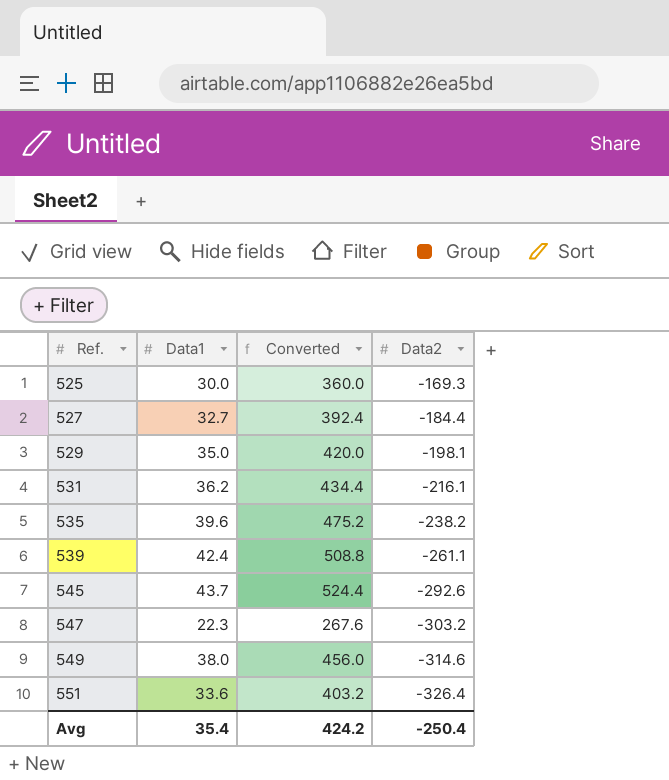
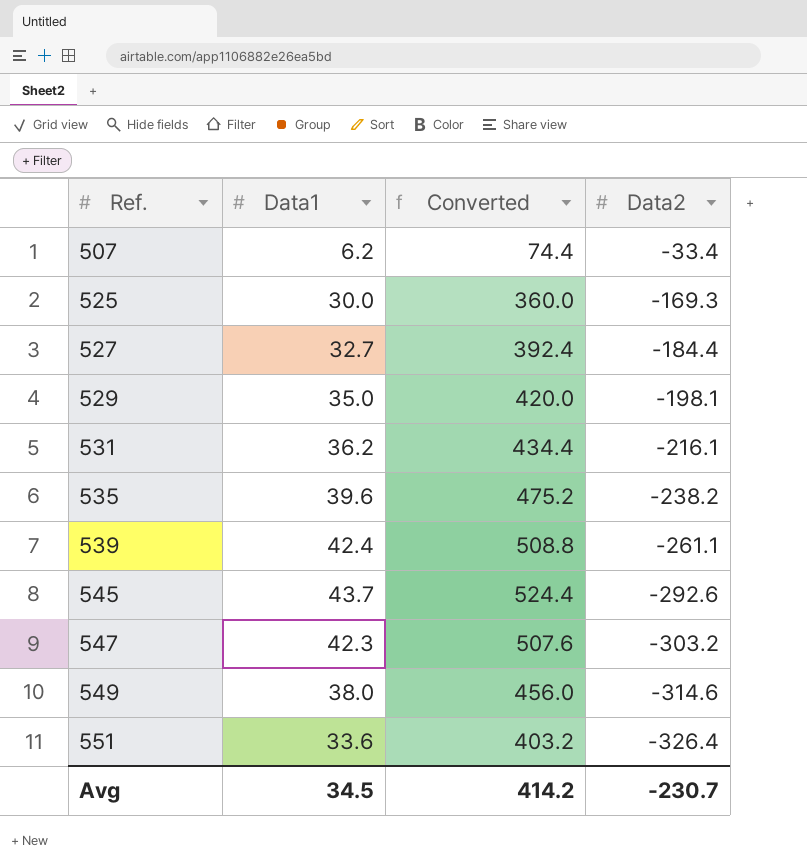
row 507: none -> 6.2 | 74.4 | -33.4
547 | Data1: 22.3 -> 42.3
547 | Converted: 267.6 -> 507.6
Avg | Data1: 35.4 -> 34.5
Avg | Converted: 424.2 -> 414.2
Avg | Data2: -250.4 -> -230.7

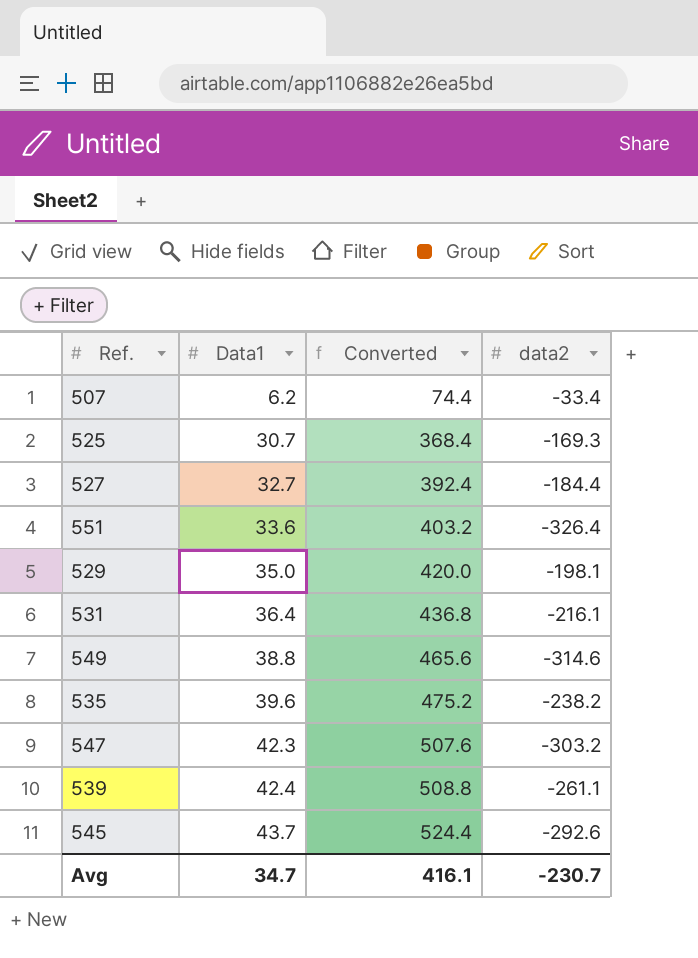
row order: Ref. ascending -> Data1 ascending
column name: Data2 -> data2
525 | Data1: 30.0 -> 30.7
525 | Converted: 360.0 -> 368.4
531 | Data1: 36.2 -> 36.4
531 | Converted: 434.4 -> 436.8
549 | Data1: 38.0 -> 38.8
549 | Converted: 456.0 -> 465.6
Avg | Data1: 34.5 -> 34.7
Avg | Converted: 414.2 -> 416.1

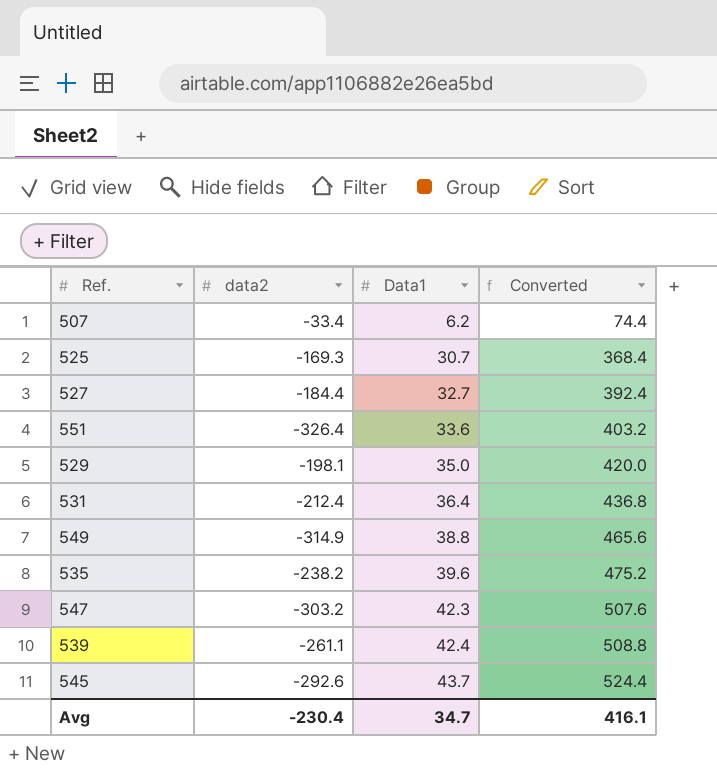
column data2 | position: 4 -> 2
531 | data2: -216.1 -> -212.4
549 | data2: -314.6 -> -314.9
Avg | data2: -230.7 -> -230.4

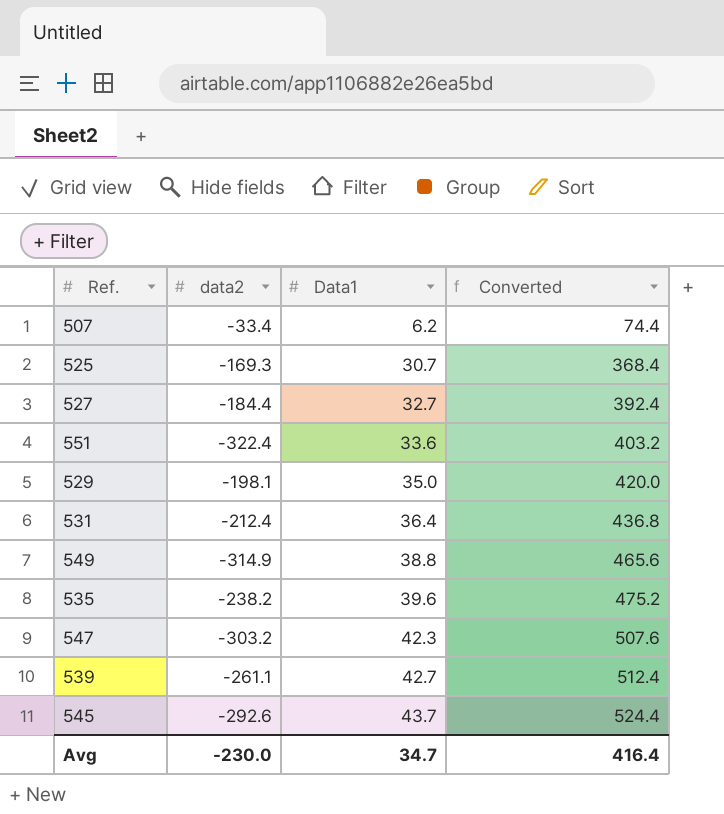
551 | data2: -326.4 -> -322.4
539 | Data1: 42.4 -> 42.7
539 | Converted: 508.8 -> 512.4
Avg | data2: -230.4 -> -230.0
Avg | Converted: 416.1 -> 416.4

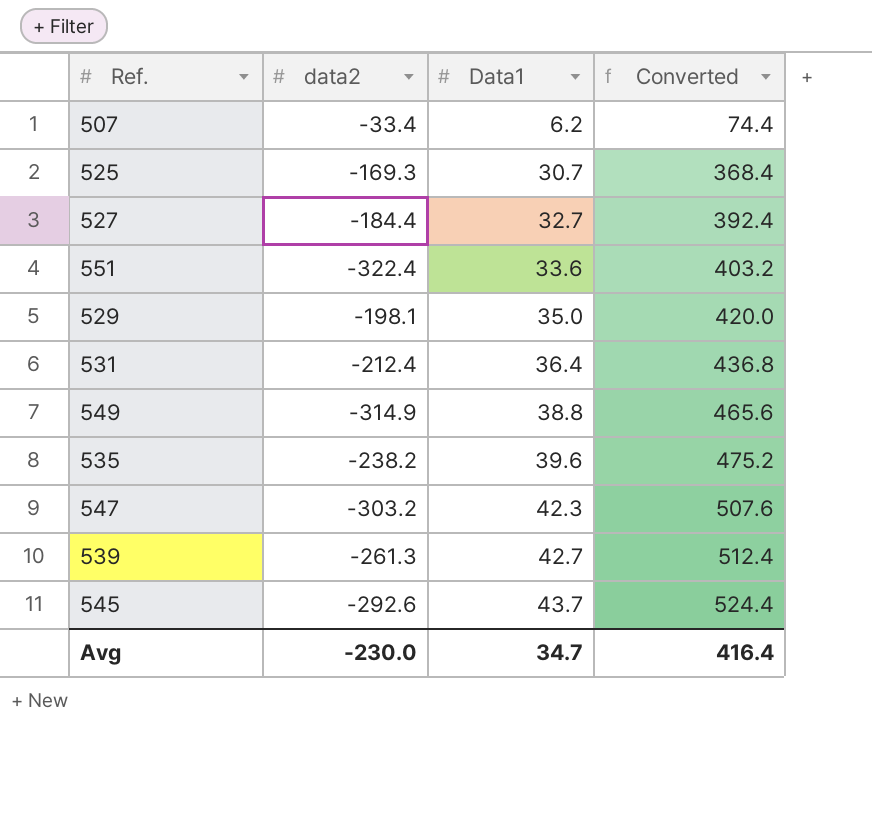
539 | data2: -261.1 -> -261.3

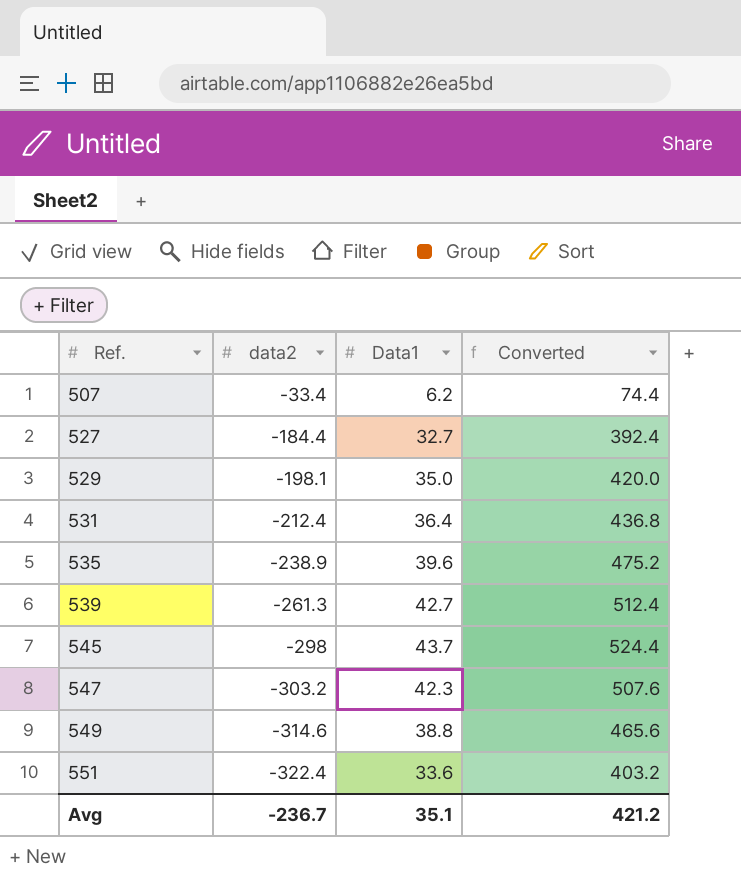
row order: Data1 ascending -> Ref. ascending
row 525: -169.3 | 30.7 | 368.4 -> none
535 | data2: -238.2 -> -238.9
545 | data2: -292.6 -> -298
549 | data2: -314.9 -> -314.6
Avg | data2: -230.0 -> -236.7
Avg | Data1: 34.7 -> 35.1
Avg | Converted: 416.4 -> 421.2

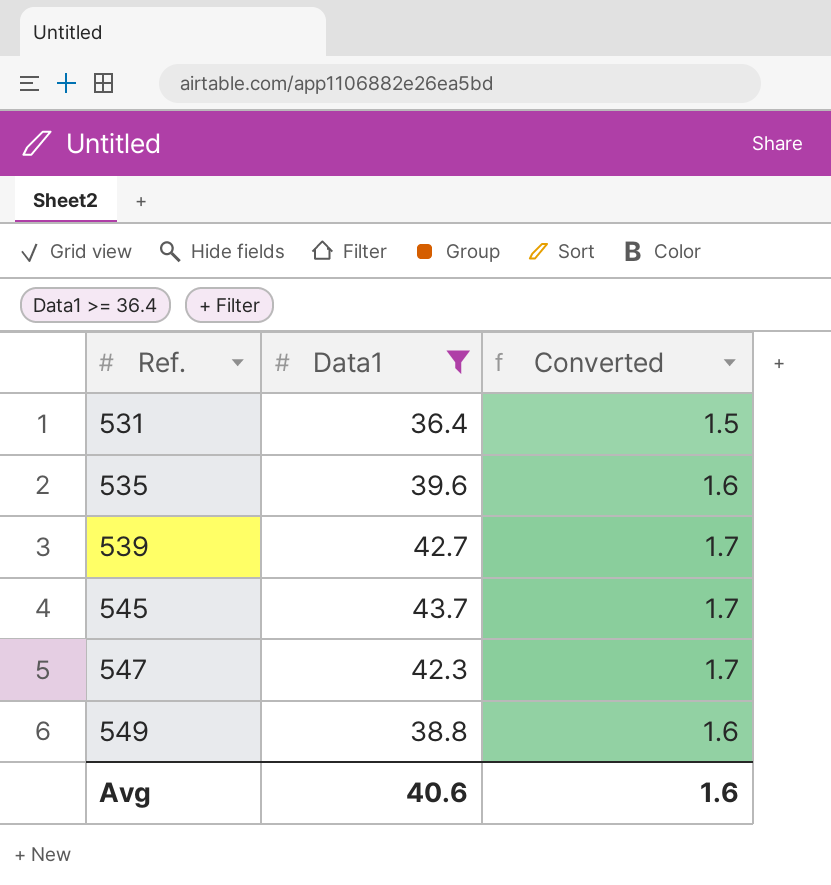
filter: none -> Data1 >= 36.4
column data2 | position: 2 -> none
column Converted | formula: [Data1] * 12 -> [Data1] * 0.04
Avg | Data1: 35.1 -> 40.6
Avg | Converted: 421.2 -> 1.6

